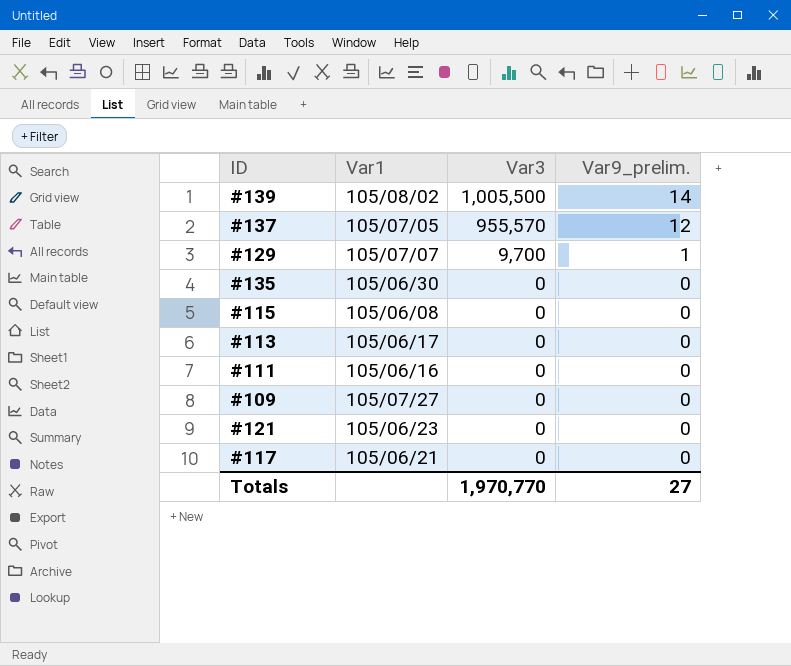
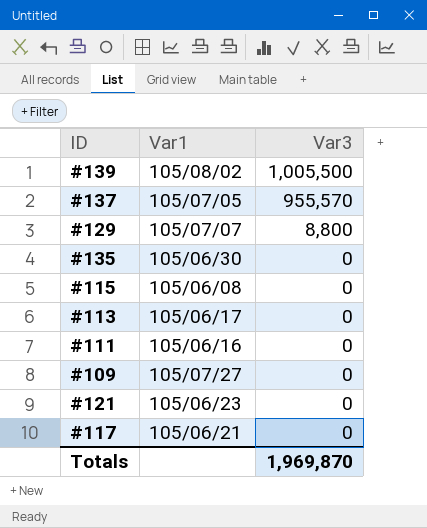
column Var9_prelim. | position: 4 -> none
#129 | Var3: 9,700 -> 8,800
Totals | Var3: 1,970,770 -> 1,969,870

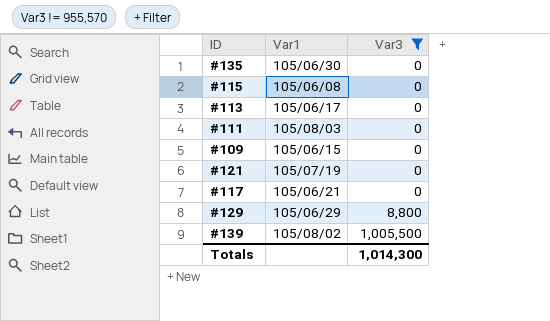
filter: none -> Var3 != 955,570
row order: Var3 descending -> Var3 ascending
#111 | Var1: 105/06/16 -> 105/08/03
#109 | Var1: 105/07/27 -> 105/06/15
#121 | Var1: 105/06/23 -> 105/07/19
#129 | Var1: 105/07/07 -> 105/06/29
Totals | Var3: 1,969,870 -> 1,014,300

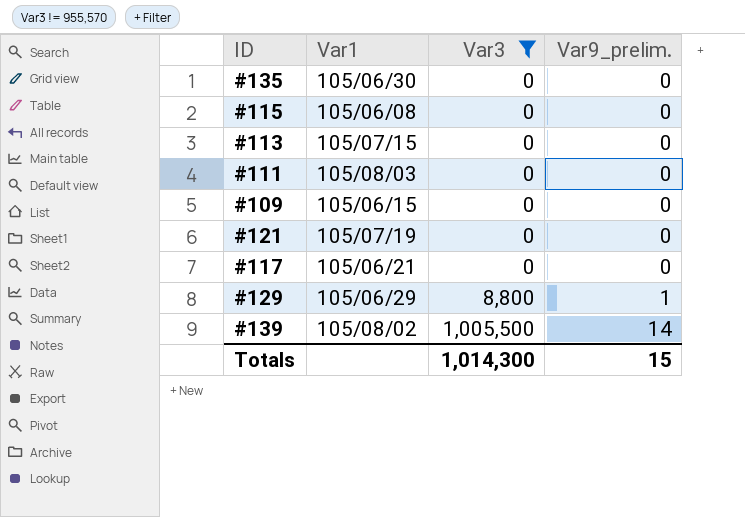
column Var9_prelim. | position: none -> 4
#113 | Var1: 105/06/17 -> 105/07/15

